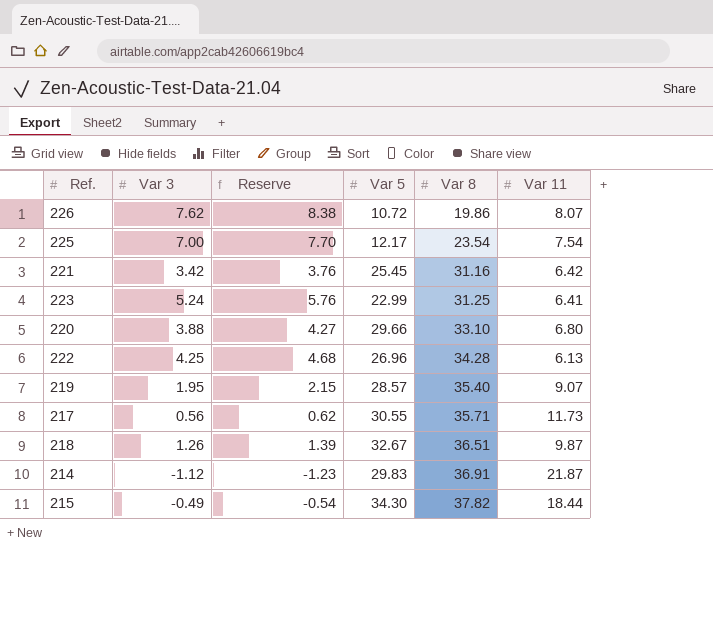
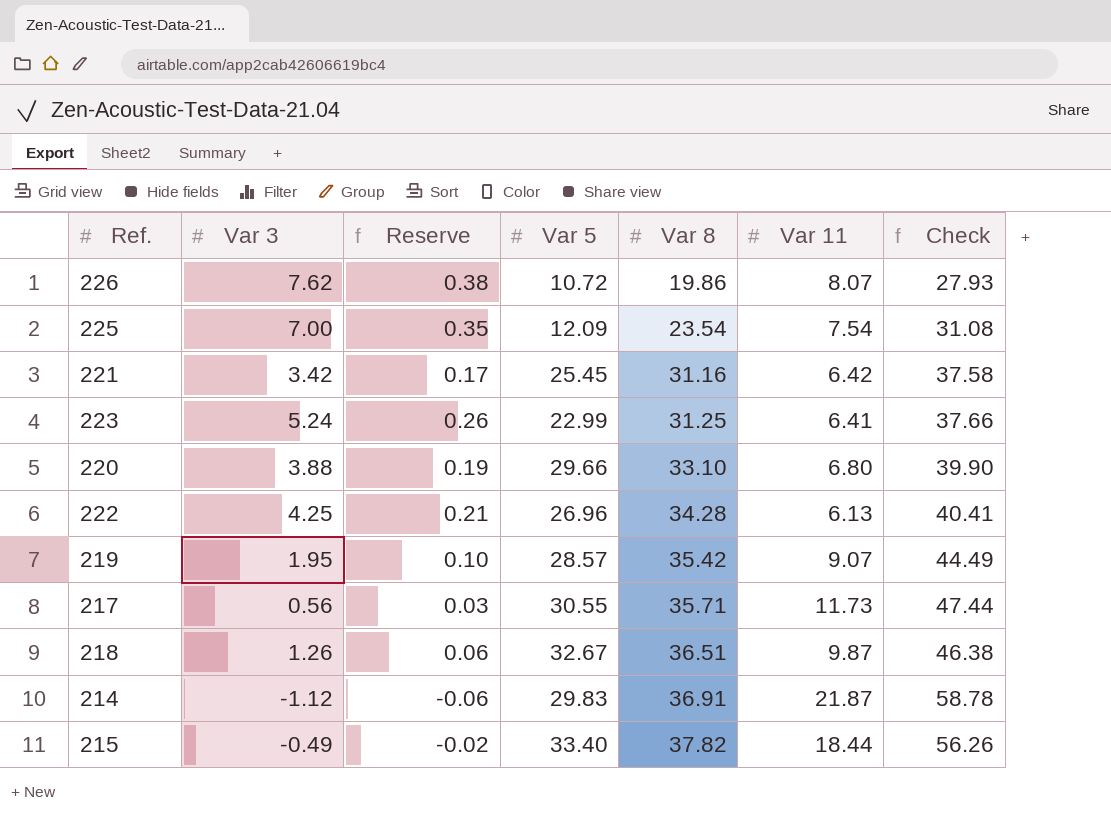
column Reserve | formula: [Var 3] * 1.1 -> [Var 3] * 0.05
column Check | formula: none -> [Var 8] + [Var 11]
225 | Var 5: 12.17 -> 12.09
219 | Var 8: 35.40 -> 35.42
215 | Var 5: 34.30 -> 33.40

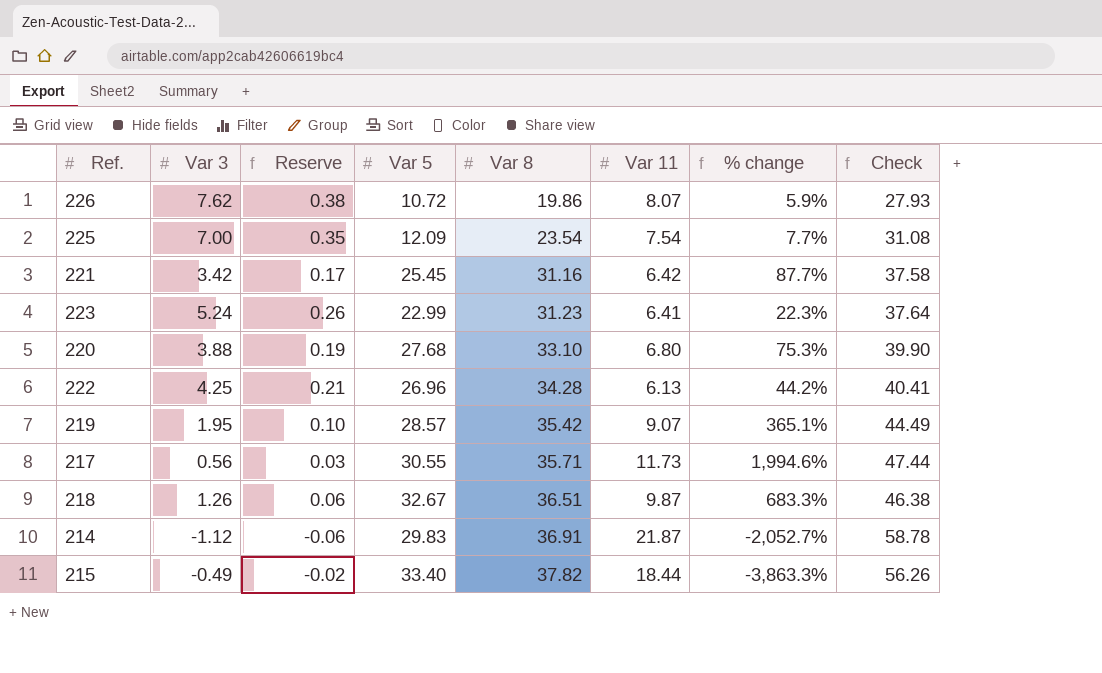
column % change | formula: none -> ([Var 11] - [Var 3]) / [Var 3]
223 | Var 8: 31.25 -> 31.23
223 | Check: 37.66 -> 37.64
220 | Var 5: 29.66 -> 27.68

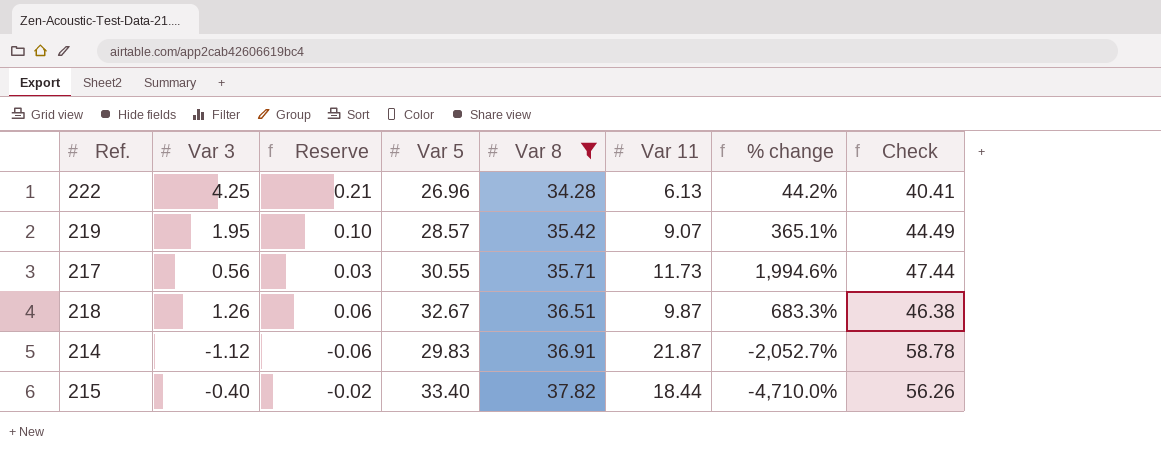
filter: none -> Var 8 >= 34.28
215 | Var 3: -0.49 -> -0.40
215 | % change: -3,863.3% -> -4,710.0%

